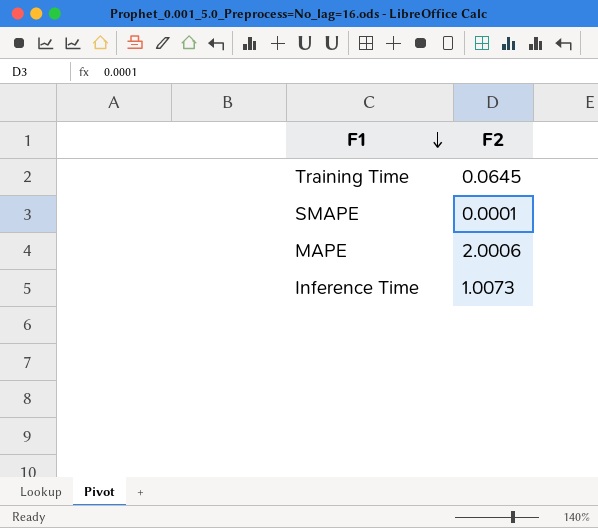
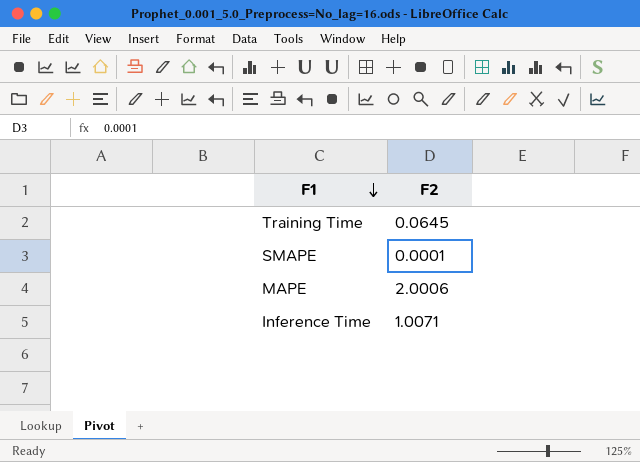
Inference Time | F2: 1.0073 -> 1.0071

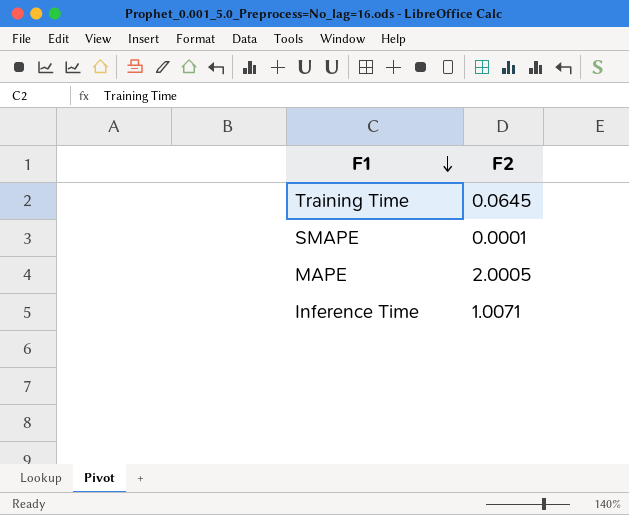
MAPE | F2: 2.0006 -> 2.0005

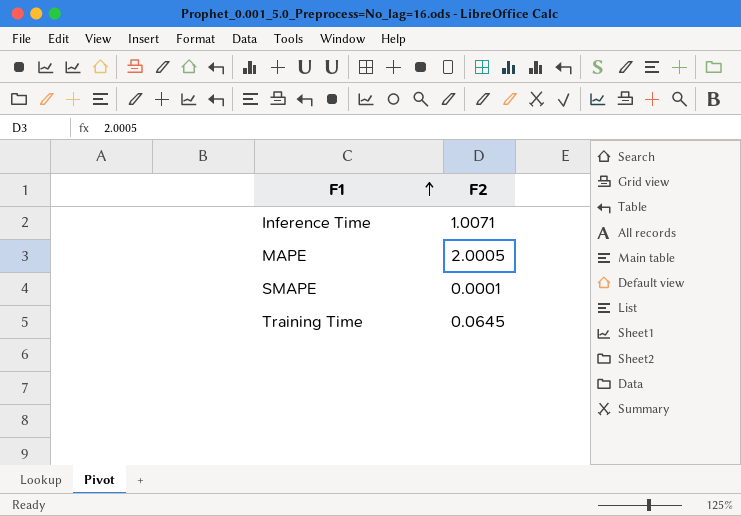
row order: F1 descending -> F1 ascending

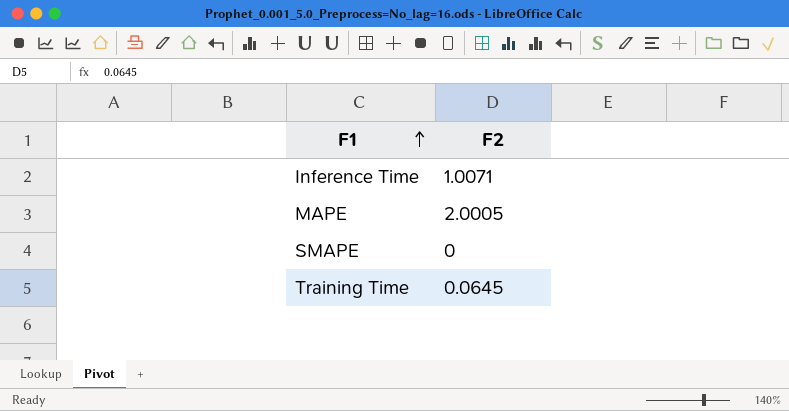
SMAPE | F2: 0.0001 -> 0

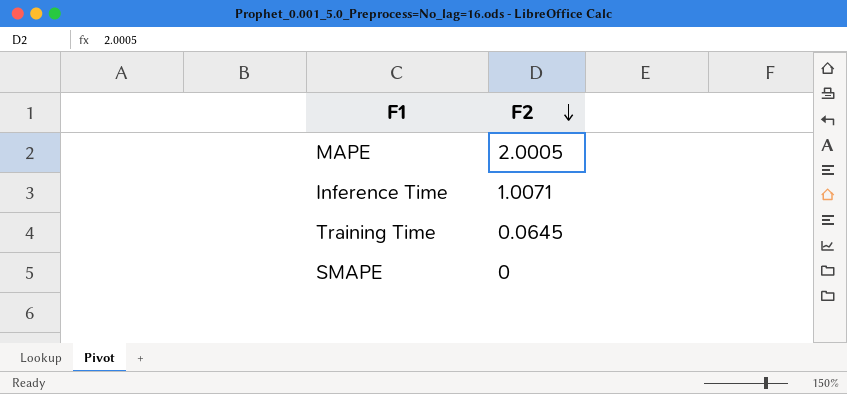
row order: F1 ascending -> F2 descending

